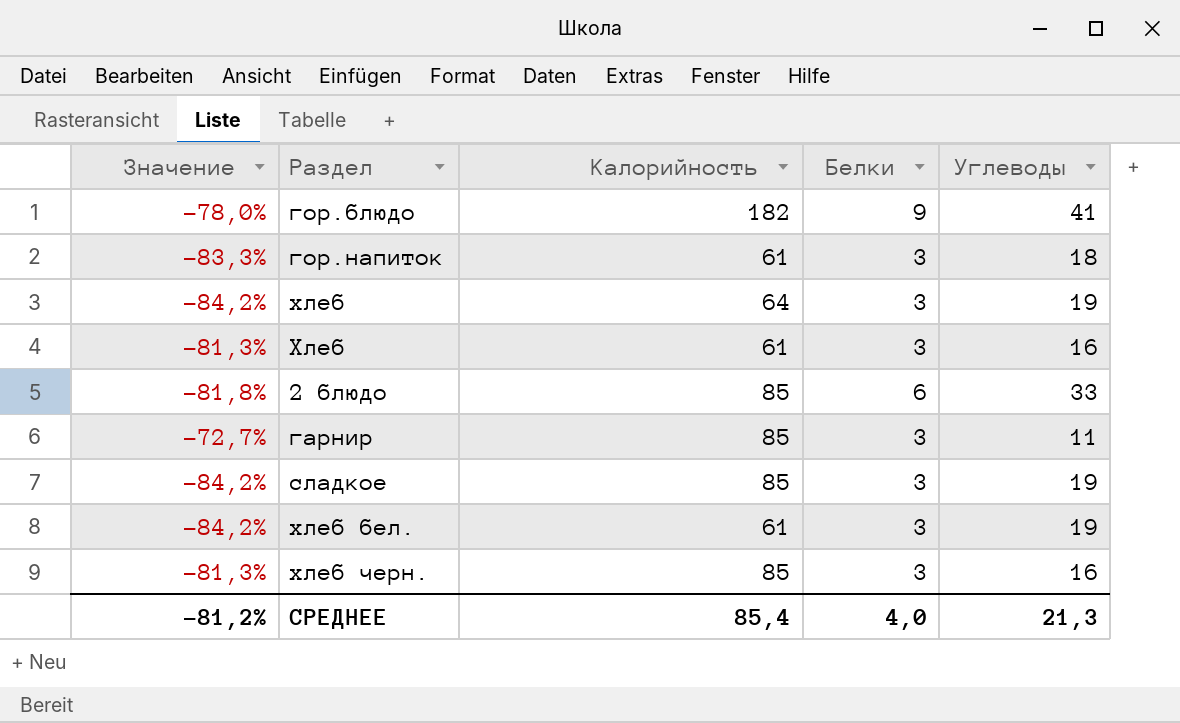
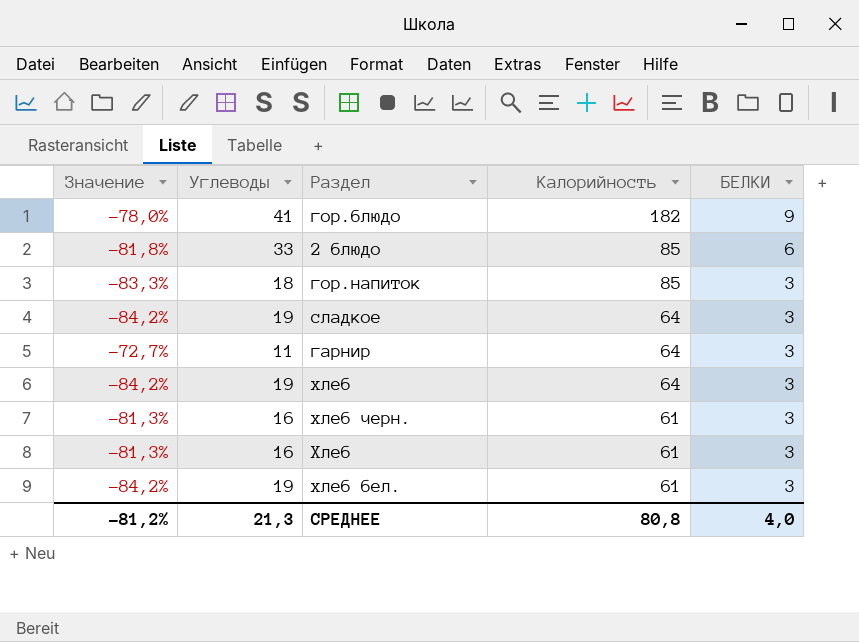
row order: none -> Калорийность descending
column Углеводы | position: 5 -> 2
column name: Белки -> БЕЛКИ
гор.напиток | Калорийность: 61 -> 85
сладкое | Калорийность: 85 -> 64
гарнир | Калорийность: 85 -> 64
хлеб черн. | Калорийность: 85 -> 61
СРЕДНЕЕ | Калорийность: 85,4 -> 80,8

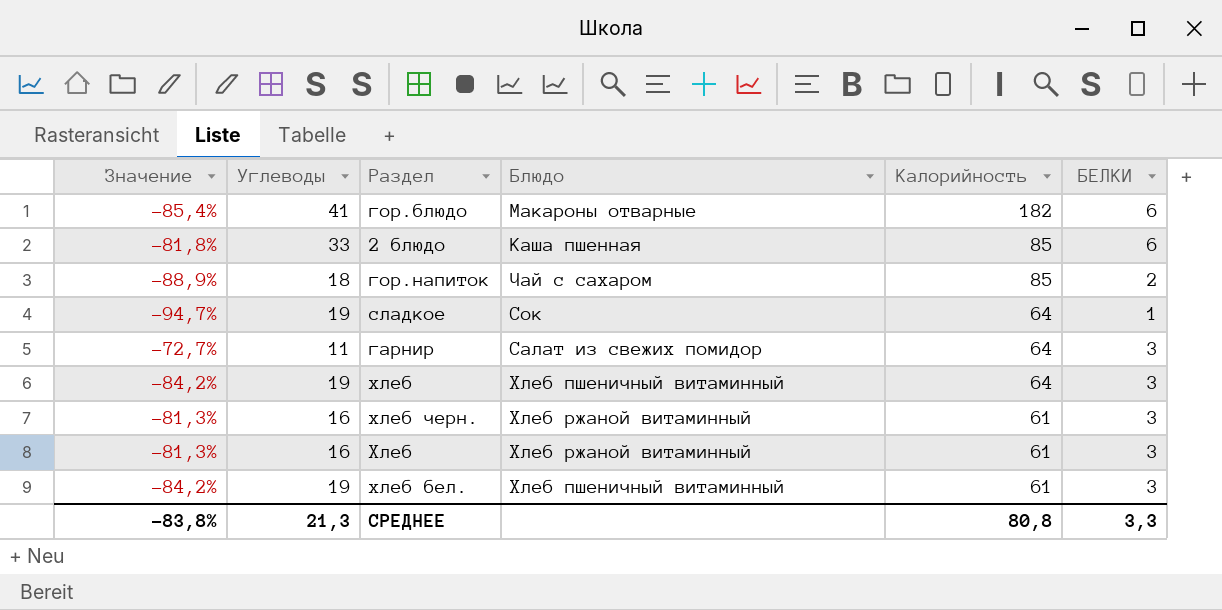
column Блюдо | position: none -> 4
гор.блюдо | Значение: -78,0% -> -85,4%
гор.блюдо | БЕЛКИ: 9 -> 6
гор.напиток | Значение: -83,3% -> -88,9%
гор.напиток | БЕЛКИ: 3 -> 2
сладкое | Значение: -84,2% -> -94,7%
сладкое | БЕЛКИ: 3 -> 1
СРЕДНЕЕ | Значение: -81,2% -> -83,8%
СРЕДНЕЕ | БЕЛКИ: 4,0 -> 3,3

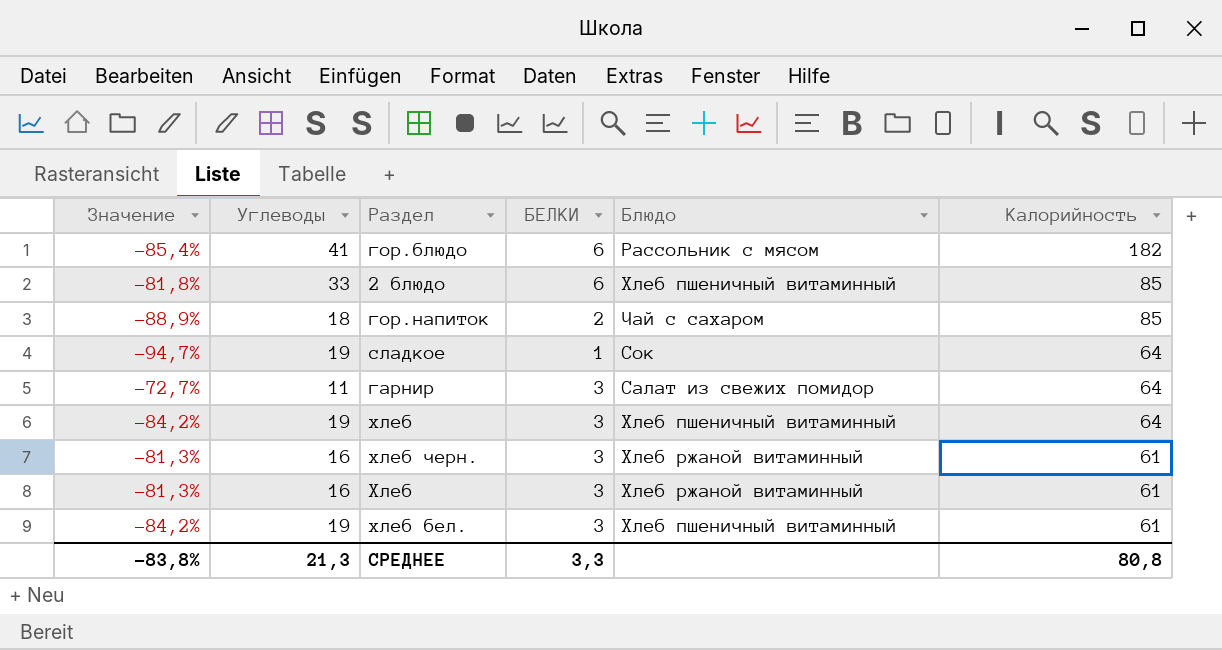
column БЕЛКИ | position: 6 -> 4
гор.блюдо | Блюдо: Макароны отварные -> Рассольник с мясом
2 блюдо | Блюдо: Каша пшенная -> Хлеб пшеничный витаминный

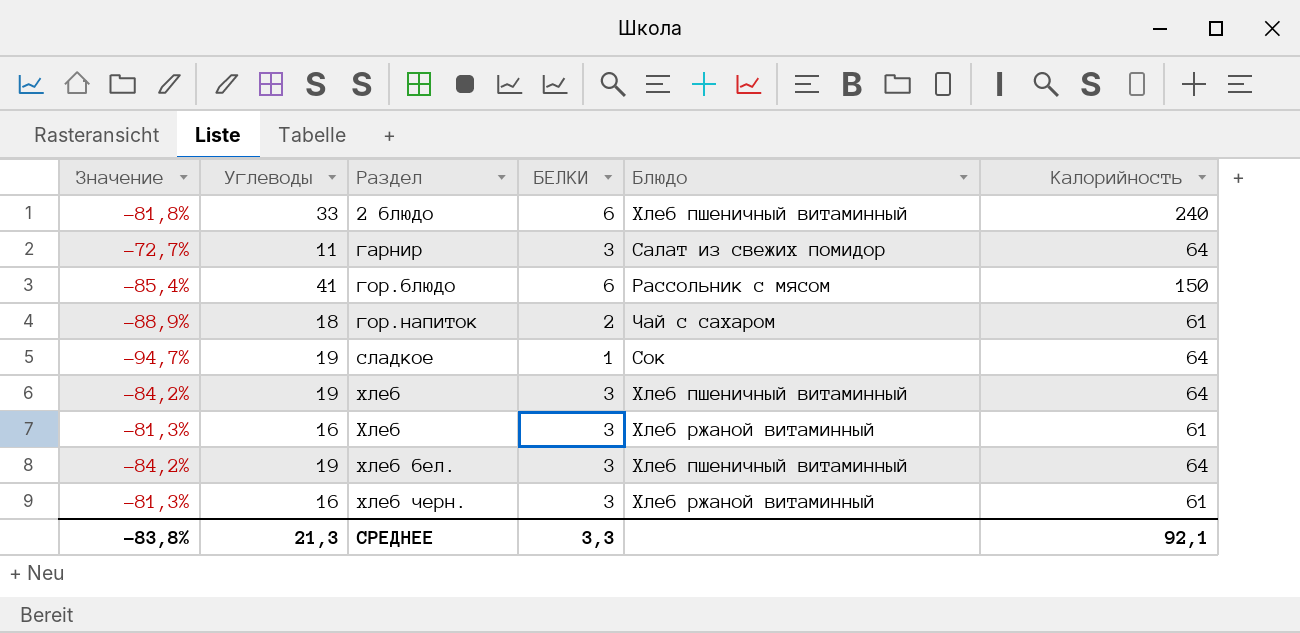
row order: Калорийность descending -> Раздел ascending
2 блюдо | Калорийность: 85 -> 240
гор.блюдо | Калорийность: 182 -> 150
гор.напиток | Калорийность: 85 -> 61
хлеб бел. | Калорийность: 61 -> 64
СРЕДНЕЕ | Калорийность: 80,8 -> 92,1

